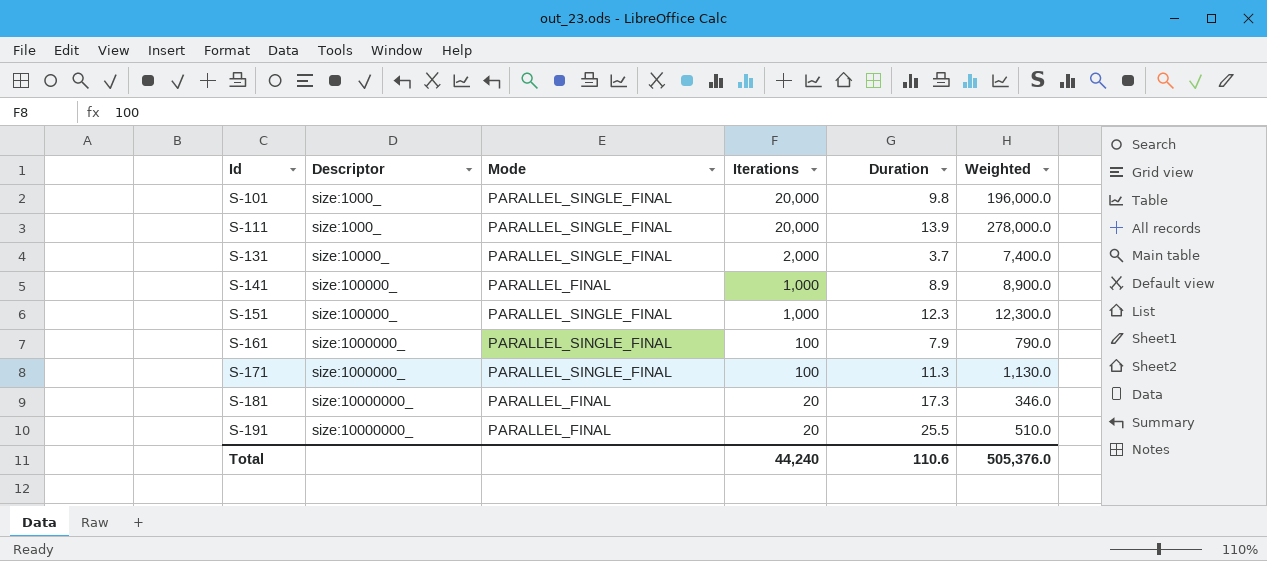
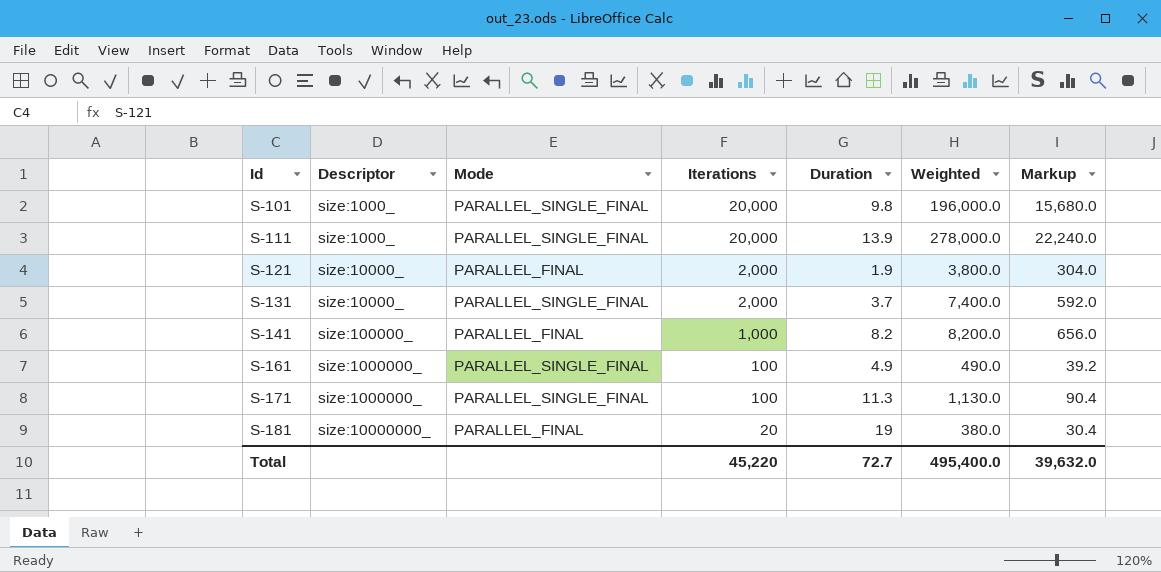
column Markup | formula: none -> [Weighted] * 0.08
row S-151: size:100000_ | PARALLEL_SINGLE_FINAL | 1,000 | 12.3 | 12,300.0 -> none
row S-191: size:10000000_ | PARALLEL_FINAL | 20 | 25.5 | 510.0 -> none
row S-121: none -> size:10000_ | PARALLEL_FINAL | 2,000 | 1.9 | 3,800.0 | 304.0
S-141 | Duration: 8.9 -> 8.2
S-141 | Weighted: 8,900.0 -> 8,200.0
S-161 | Duration: 7.9 -> 4.9
S-161 | Weighted: 790.0 -> 490.0
S-181 | Duration: 17.3 -> 19
S-181 | Weighted: 346.0 -> 380.0
Total | Iterations: 44,240 -> 45,220
Total | Duration: 110.6 -> 72.7
Total | Weighted: 505,376.0 -> 495,400.0

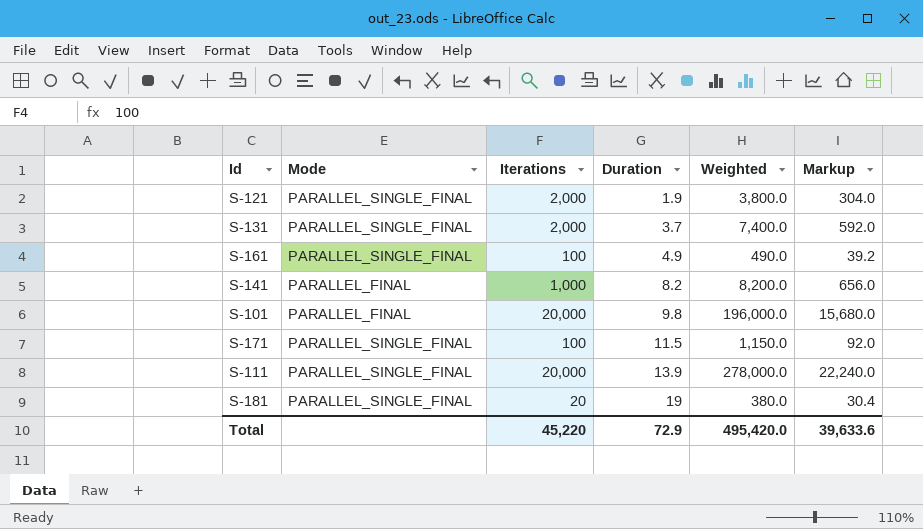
row order: Id ascending -> Duration ascending
column Descriptor | position: 2 -> none
S-121 | Mode: PARALLEL_FINAL -> PARALLEL_SINGLE_FINAL
S-101 | Mode: PARALLEL_SINGLE_FINAL -> PARALLEL_FINAL
S-171 | Duration: 11.3 -> 11.5
S-171 | Weighted: 1,130.0 -> 1,150.0
S-171 | Markup: 90.4 -> 92.0
S-181 | Mode: PARALLEL_FINAL -> PARALLEL_SINGLE_FINAL
Total | Duration: 72.7 -> 72.9
Total | Weighted: 495,400.0 -> 495,420.0
Total | Markup: 39,632.0 -> 39,633.6

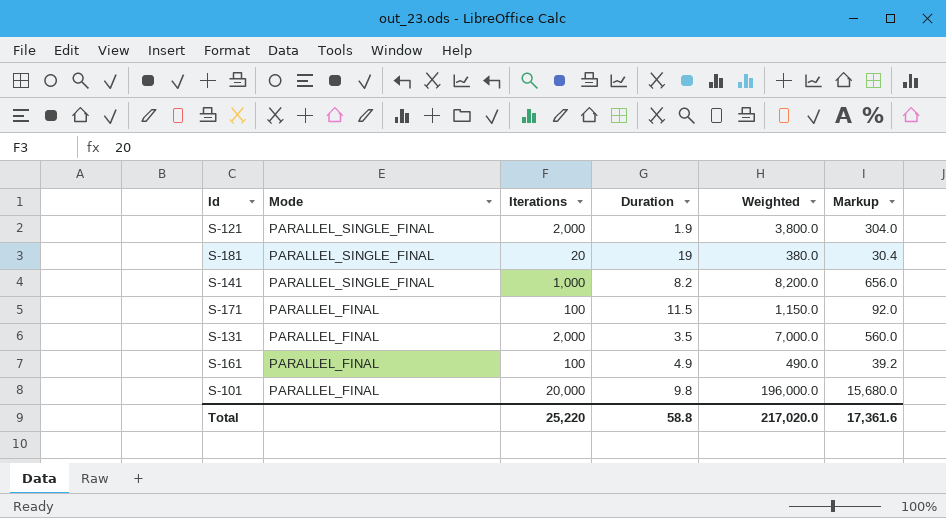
row order: Duration ascending -> Mode descending
row S-111: PARALLEL_SINGLE_FINAL | 20,000 | 13.9 | 278,000.0 | 22,240.0 -> none
S-141 | Mode: PARALLEL_FINAL -> PARALLEL_SINGLE_FINAL
S-171 | Mode: PARALLEL_SINGLE_FINAL -> PARALLEL_FINAL
S-131 | Mode: PARALLEL_SINGLE_FINAL -> PARALLEL_FINAL
S-131 | Duration: 3.7 -> 3.5
S-131 | Weighted: 7,400.0 -> 7,000.0
S-131 | Markup: 592.0 -> 560.0
S-161 | Mode: PARALLEL_SINGLE_FINAL -> PARALLEL_FINAL
Total | Iterations: 45,220 -> 25,220
Total | Duration: 72.9 -> 58.8
Total | Weighted: 495,420.0 -> 217,020.0
Total | Markup: 39,633.6 -> 17,361.6

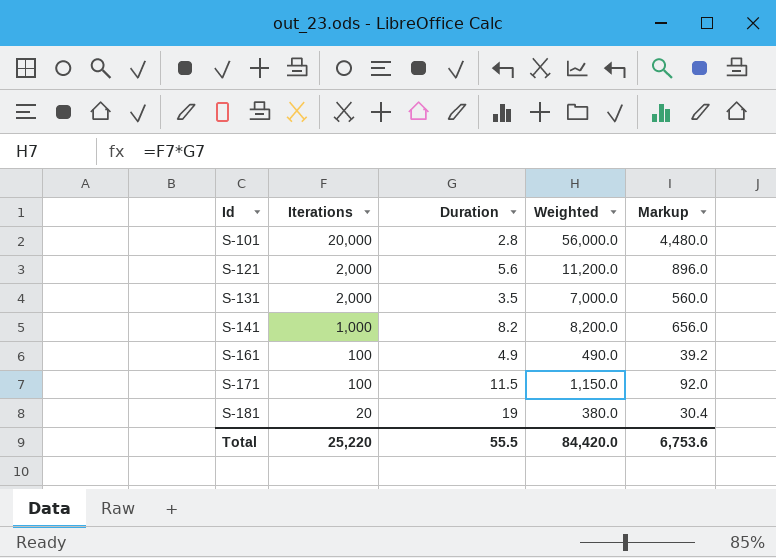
row order: Mode descending -> Id ascending
column Mode | position: 2 -> none
S-101 | Duration: 9.8 -> 2.8
S-101 | Weighted: 196,000.0 -> 56,000.0
S-101 | Markup: 15,680.0 -> 4,480.0
S-121 | Duration: 1.9 -> 5.6
S-121 | Weighted: 3,800.0 -> 11,200.0
S-121 | Markup: 304.0 -> 896.0
Total | Duration: 58.8 -> 55.5
Total | Weighted: 217,020.0 -> 84,420.0
Total | Markup: 17,361.6 -> 6,753.6

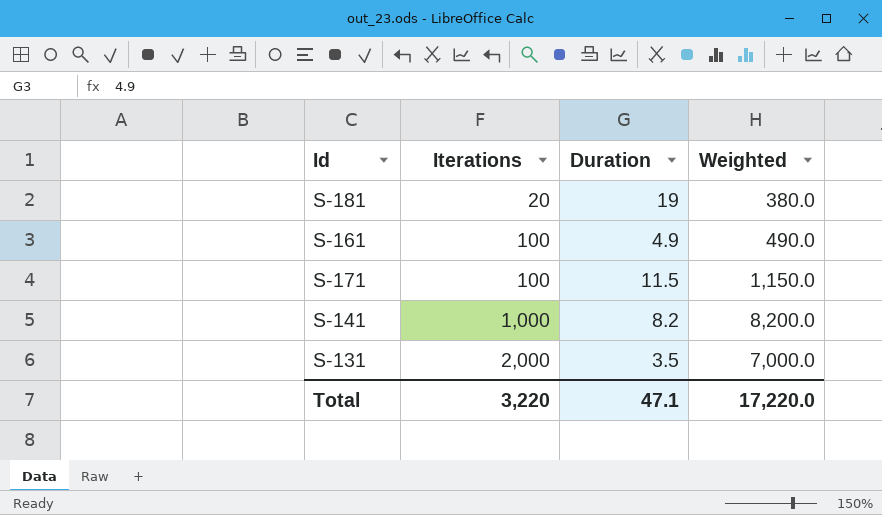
row order: Id ascending -> Iterations ascending
column Markup | formula: [Weighted] * 0.08 -> none
row S-101: 20,000 | 2.8 | 56,000.0 | 4,480.0 -> none
row S-121: 2,000 | 5.6 | 11,200.0 | 896.0 -> none
Total | Iterations: 25,220 -> 3,220
Total | Duration: 55.5 -> 47.1
Total | Weighted: 84,420.0 -> 17,220.0

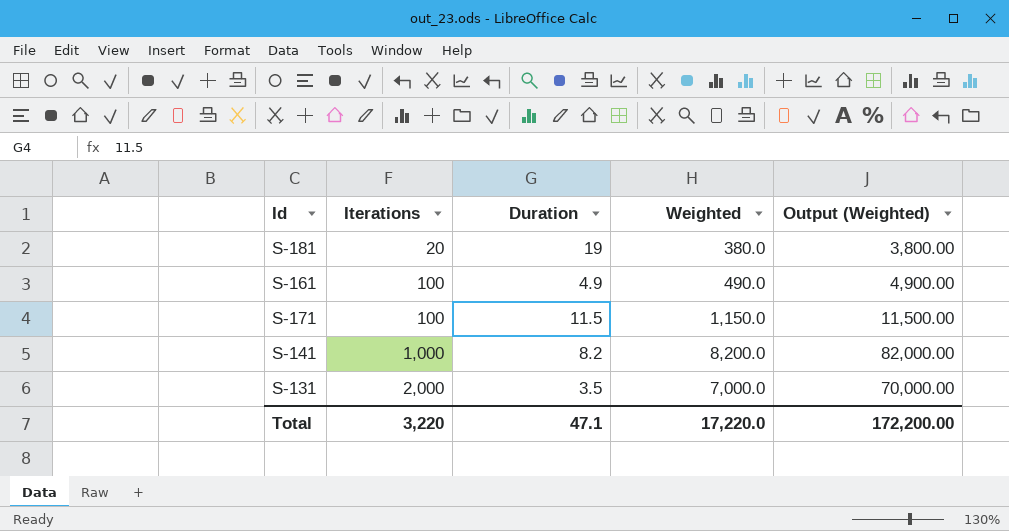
column Output (Weighted) | formula: none -> [Weighted] * 10

